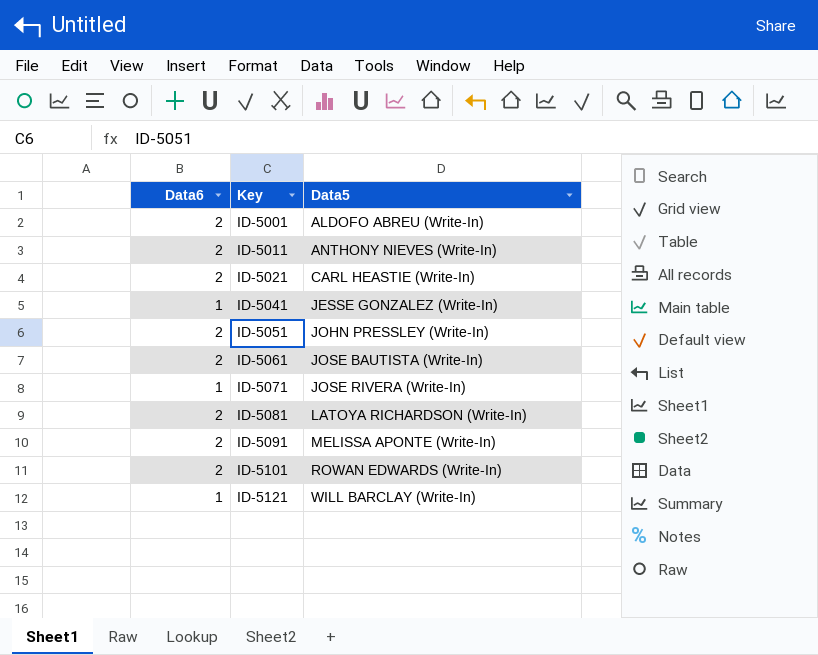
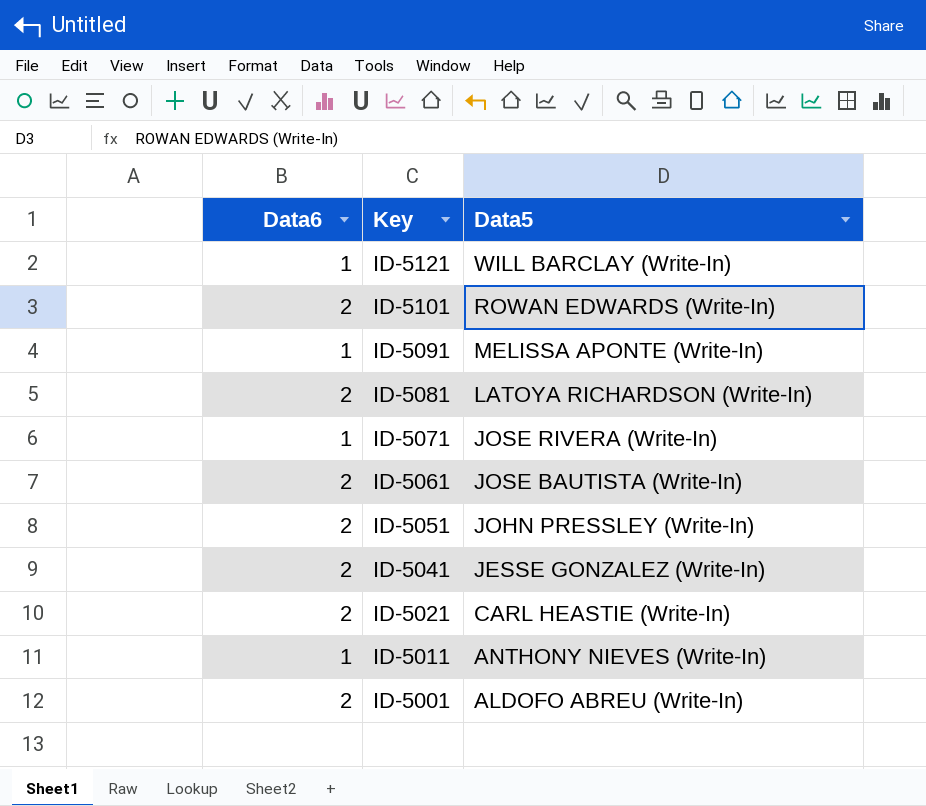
row order: Key ascending -> Key descending
ID-5091 | Data6: 2 -> 1
ID-5041 | Data6: 1 -> 2
ID-5011 | Data6: 2 -> 1

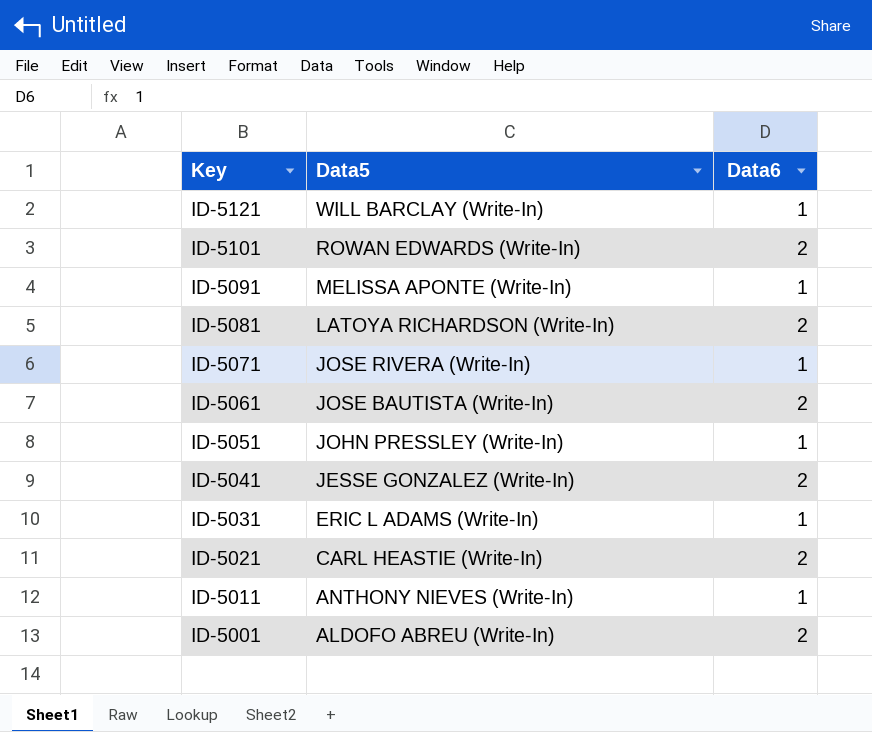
column Data6 | position: 1 -> 3
ID-5051 | Data6: 2 -> 1
row ID-5031: none -> ERIC L ADAMS (Write-In) | 1

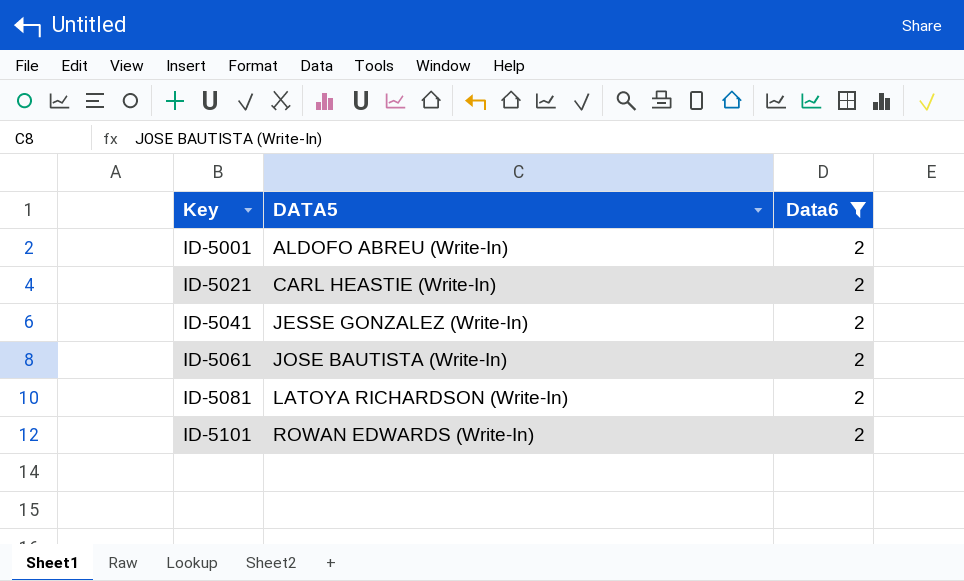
filter: none -> Data6 = 2
row order: Key descending -> Key ascending
column name: Data5 -> DATA5

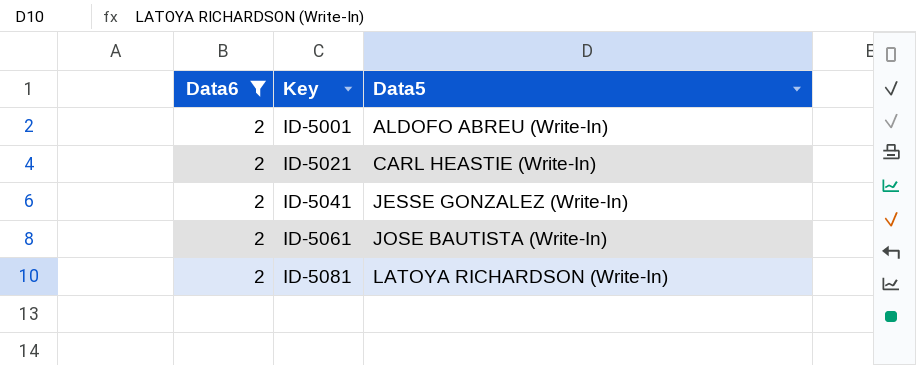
column Data6 | position: 3 -> 1
column name: DATA5 -> Data5
row ID-5101: ROWAN EDWARDS (Write-In) | 2 -> none

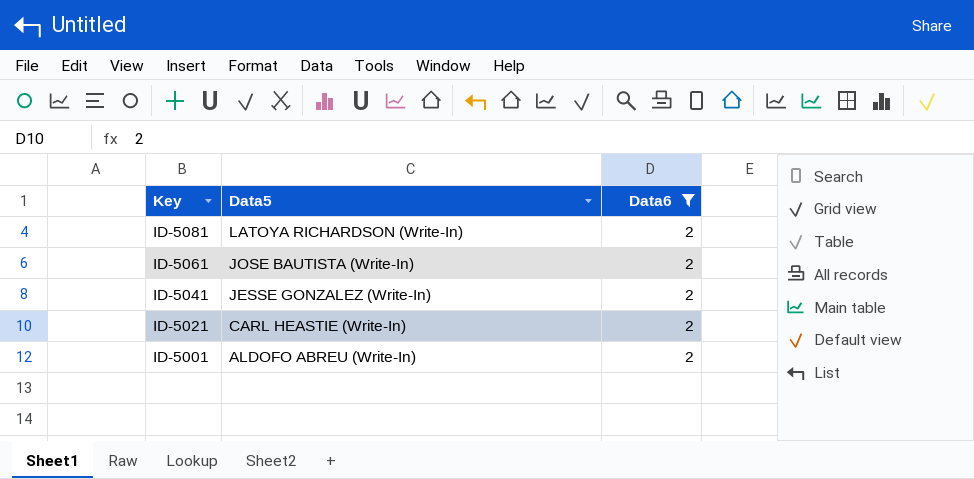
row order: Key ascending -> Key descending
column Data6 | position: 1 -> 3

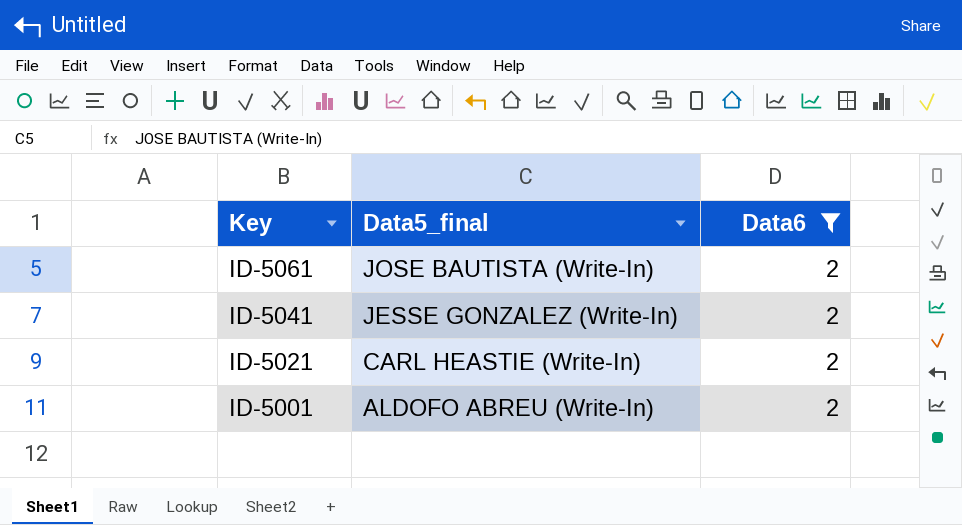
column name: Data5 -> Data5_final
row ID-5081: LATOYA RICHARDSON (Write-In) | 2 -> none

